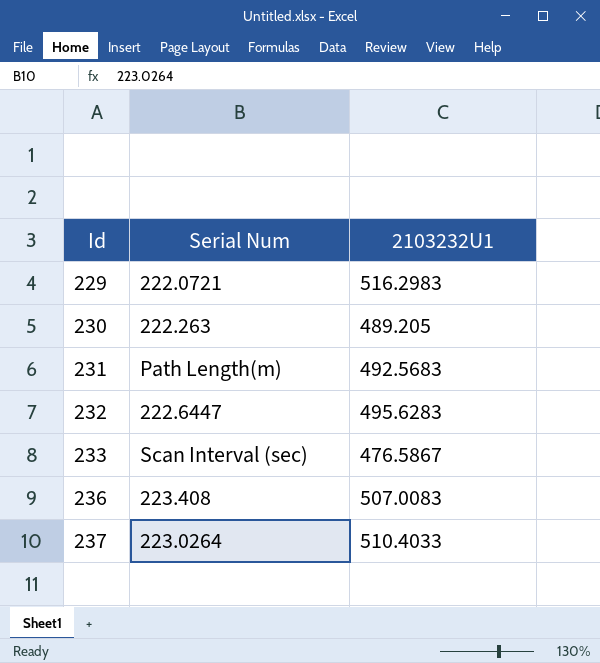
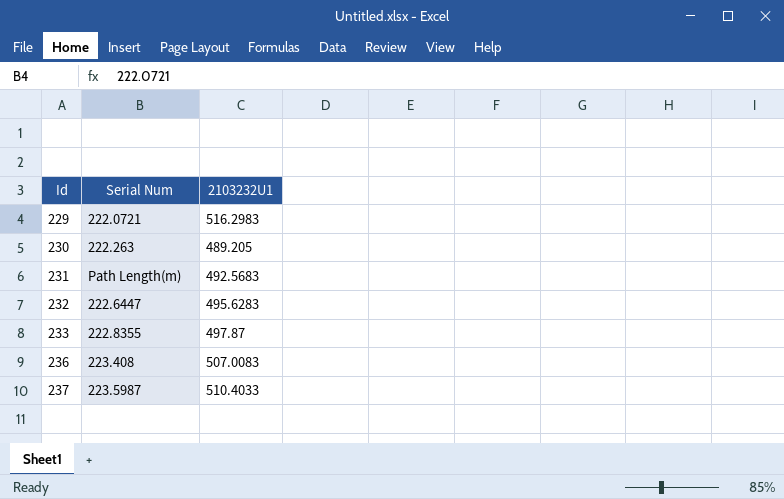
233 | Serial Num: Scan Interval (sec) -> 222.8355
233 | 2103232U1: 476.5867 -> 497.87
237 | Serial Num: 223.0264 -> 223.5987

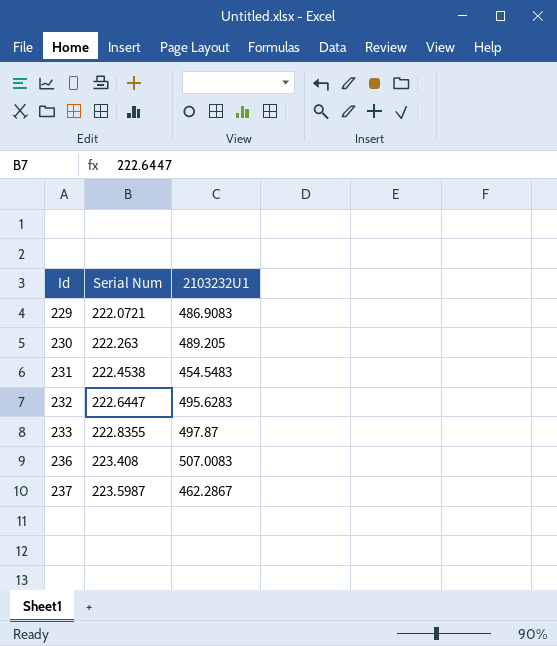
229 | 2103232U1: 516.2983 -> 486.9083
231 | Serial Num: Path Length(m) -> 222.4538
231 | 2103232U1: 492.5683 -> 454.5483
237 | 2103232U1: 510.4033 -> 462.2867

